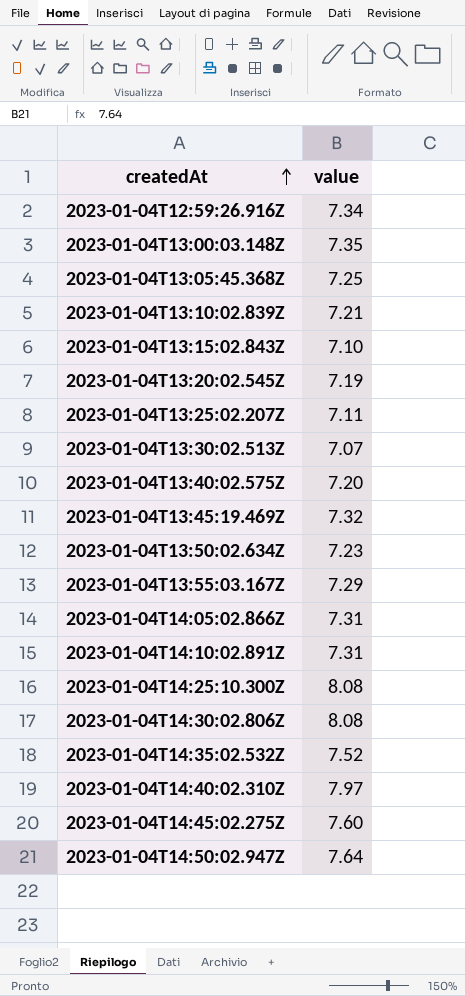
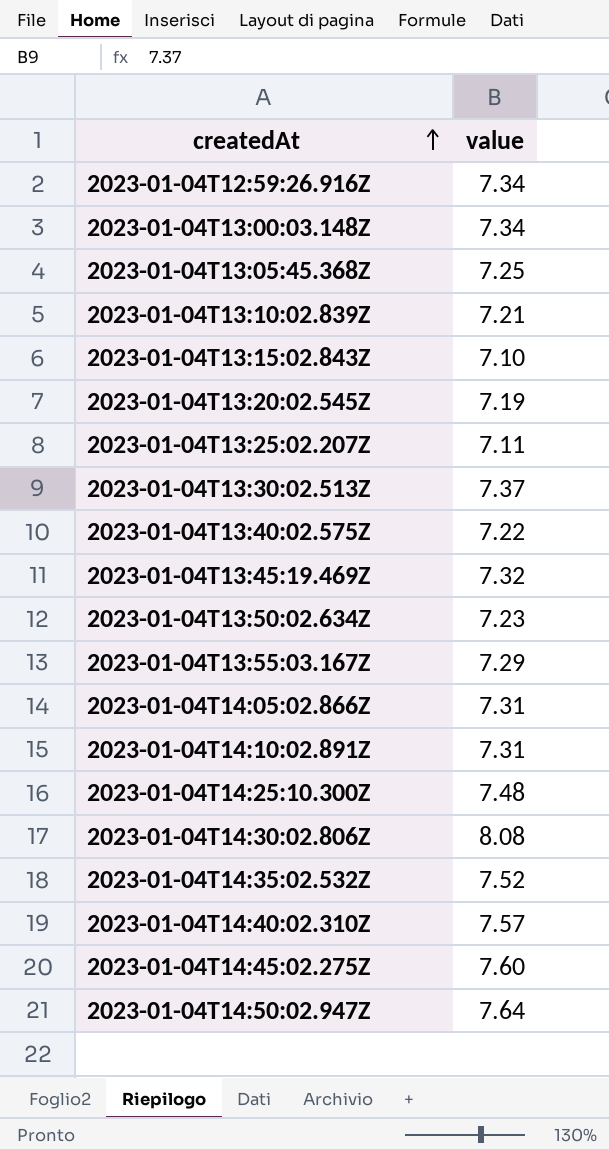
2023-01-04T13:00:03.148Z | value: 7.35 -> 7.34
2023-01-04T13:30:02.513Z | value: 7.07 -> 7.37
2023-01-04T13:40:02.575Z | value: 7.20 -> 7.22
2023-01-04T14:25:10.300Z | value: 8.08 -> 7.48
2023-01-04T14:40:02.310Z | value: 7.97 -> 7.57

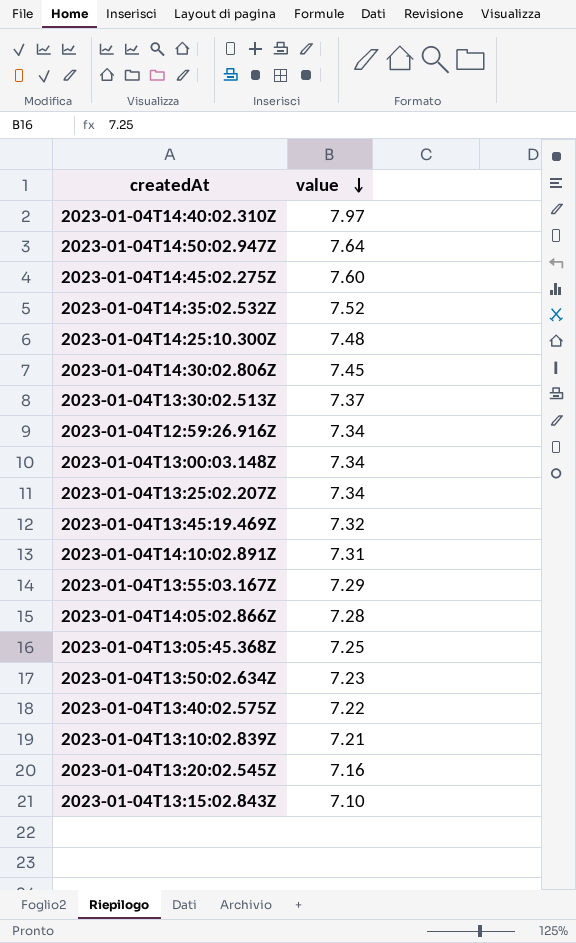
row order: createdAt ascending -> value descending
2023-01-04T14:40:02.310Z | value: 7.57 -> 7.97
2023-01-04T14:30:02.806Z | value: 8.08 -> 7.45
2023-01-04T13:25:02.207Z | value: 7.11 -> 7.34
2023-01-04T14:05:02.866Z | value: 7.31 -> 7.28
2023-01-04T13:20:02.545Z | value: 7.19 -> 7.16

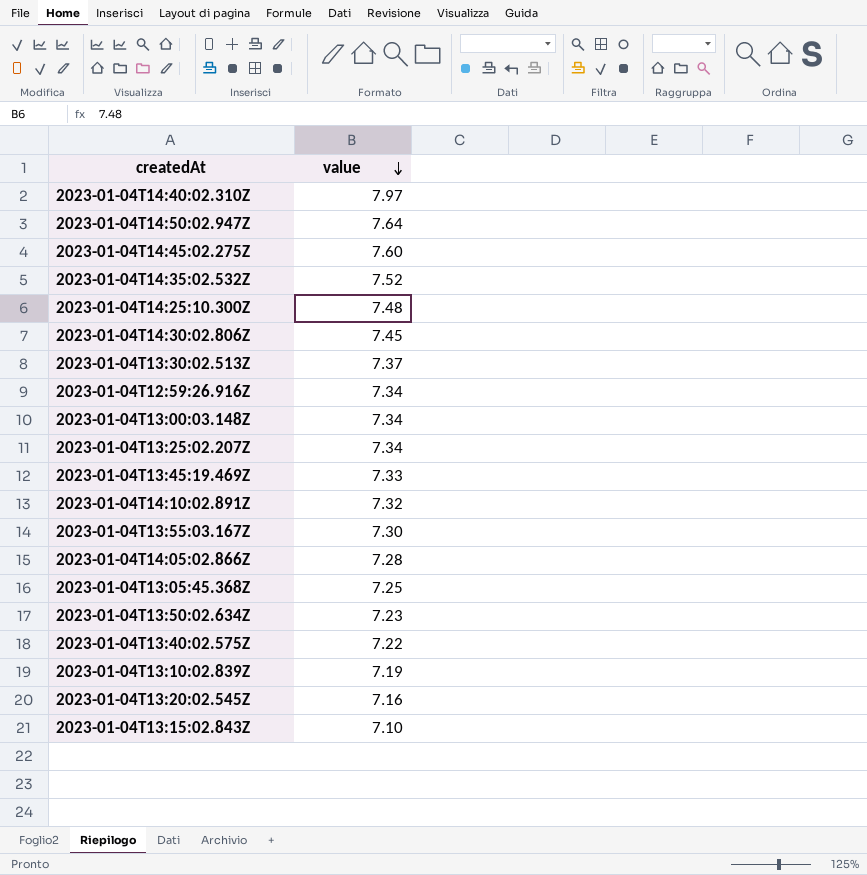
2023-01-04T13:45:19.469Z | value: 7.32 -> 7.33
2023-01-04T14:10:02.891Z | value: 7.31 -> 7.32
2023-01-04T13:55:03.167Z | value: 7.29 -> 7.30
2023-01-04T13:10:02.839Z | value: 7.21 -> 7.19

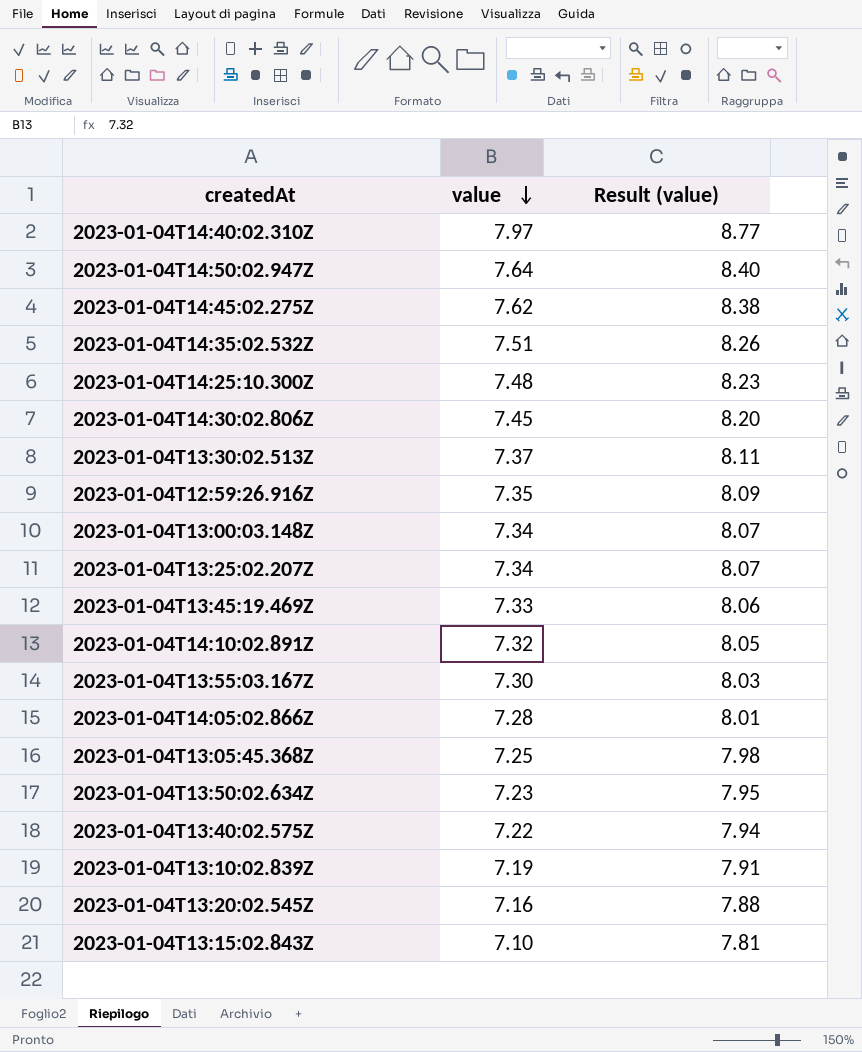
column Result (value) | formula: none -> [value] * 1.1
2023-01-04T14:45:02.275Z | value: 7.60 -> 7.62
2023-01-04T14:35:02.532Z | value: 7.52 -> 7.51
2023-01-04T12:59:26.916Z | value: 7.34 -> 7.35

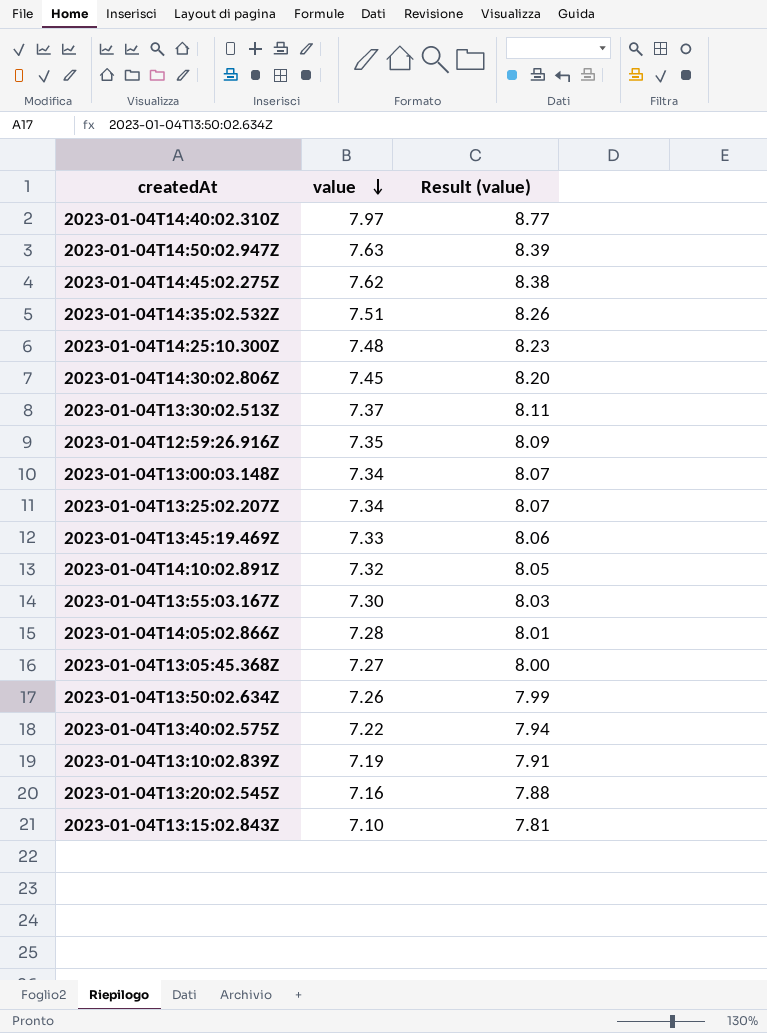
2023-01-04T14:50:02.947Z | value: 7.64 -> 7.63
2023-01-04T14:50:02.947Z | Result (value): 8.40 -> 8.39
2023-01-04T13:05:45.368Z | value: 7.25 -> 7.27
2023-01-04T13:05:45.368Z | Result (value): 7.98 -> 8.00
2023-01-04T13:50:02.634Z | value: 7.23 -> 7.26
2023-01-04T13:50:02.634Z | Result (value): 7.95 -> 7.99

